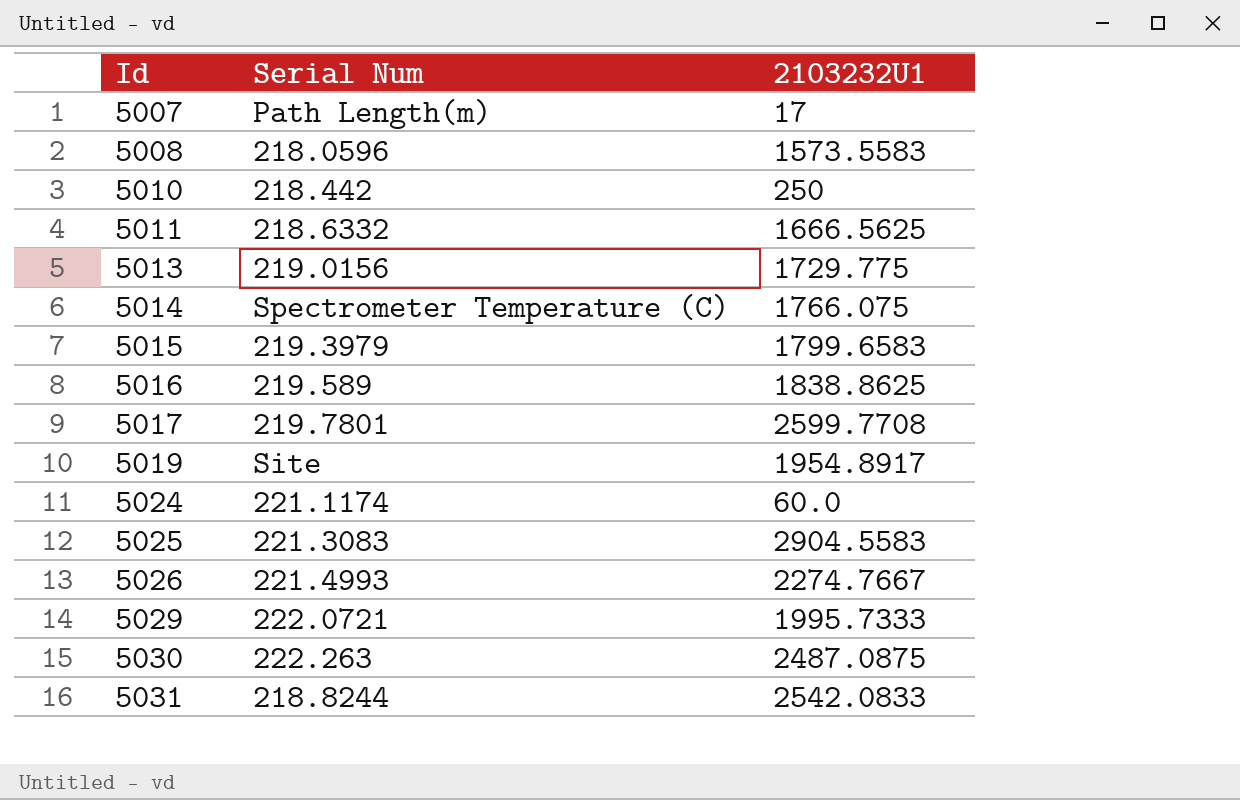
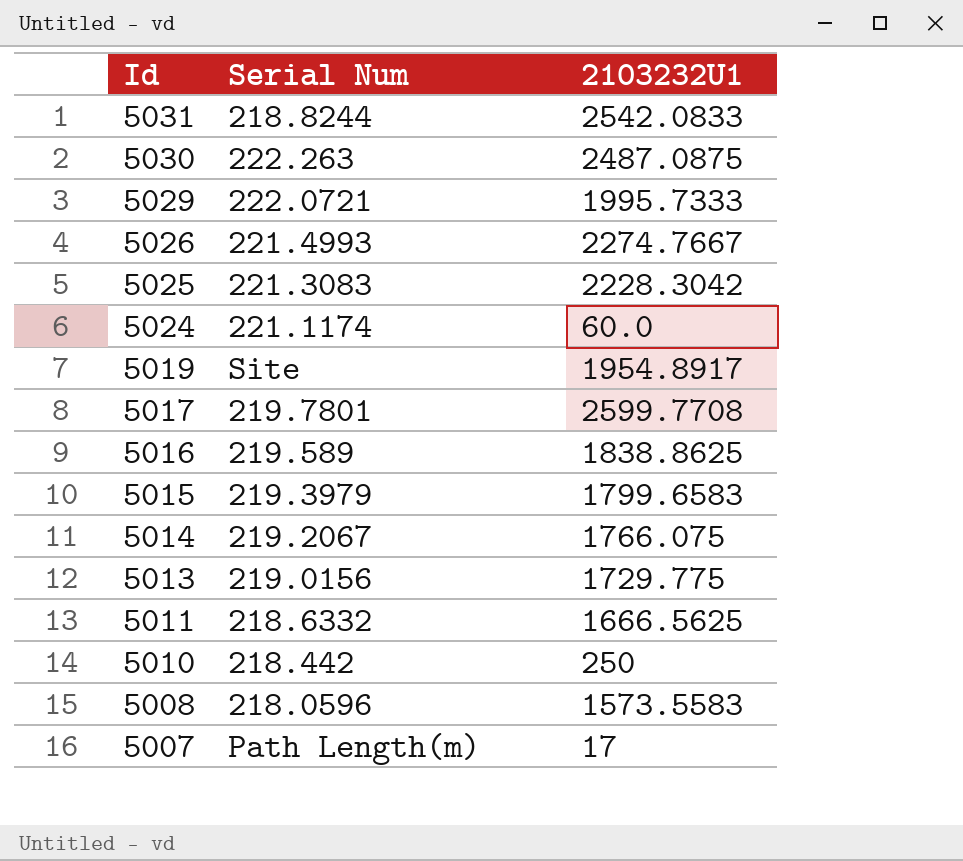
row order: Id ascending -> Id descending
5025 | 2103232U1: 2904.5583 -> 2228.3042
5014 | Serial Num: Spectrometer Temperature (C) -> 219.2067

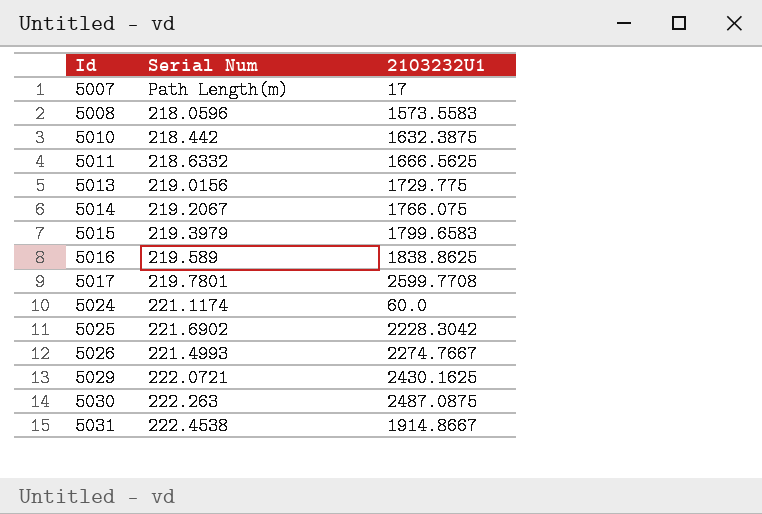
row order: Id descending -> Id ascending
row 5019: Site | 1954.8917 -> none
5010 | 2103232U1: 250 -> 1632.3875
5025 | Serial Num: 221.3083 -> 221.6902
5029 | 2103232U1: 1995.7333 -> 2430.1625
5031 | Serial Num: 218.8244 -> 222.4538
5031 | 2103232U1: 2542.0833 -> 1914.8667

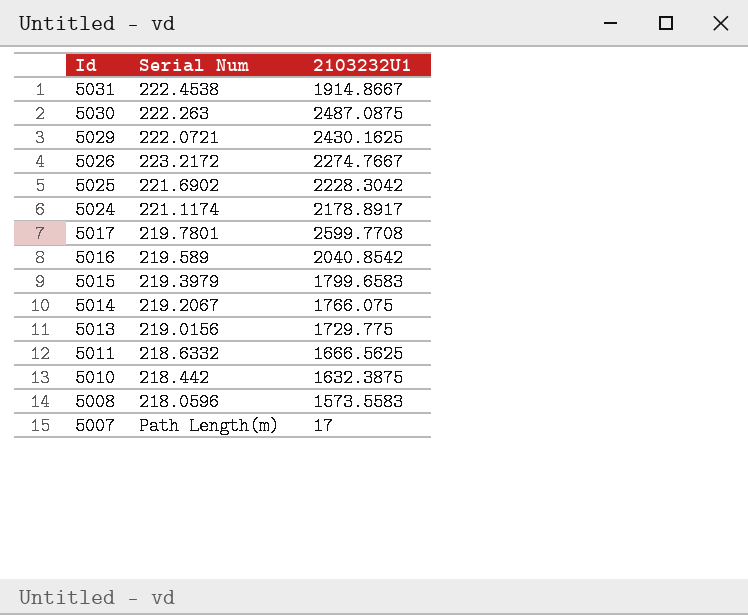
row order: Id ascending -> Id descending
5026 | Serial Num: 221.4993 -> 223.2172
5024 | 2103232U1: 60.0 -> 2178.8917
5016 | 2103232U1: 1838.8625 -> 2040.8542

